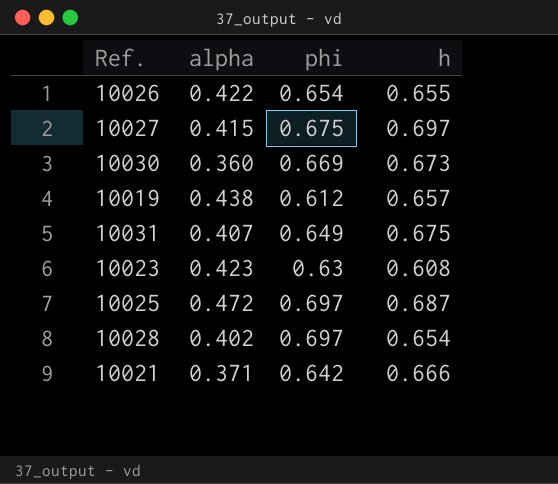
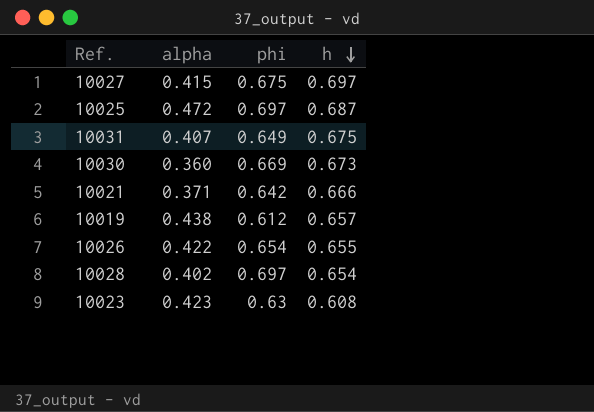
row order: none -> h descending

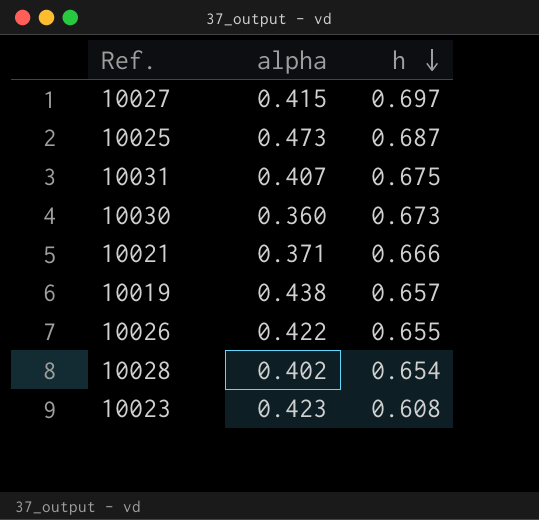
column phi | position: 3 -> none
10025 | alpha: 0.472 -> 0.473

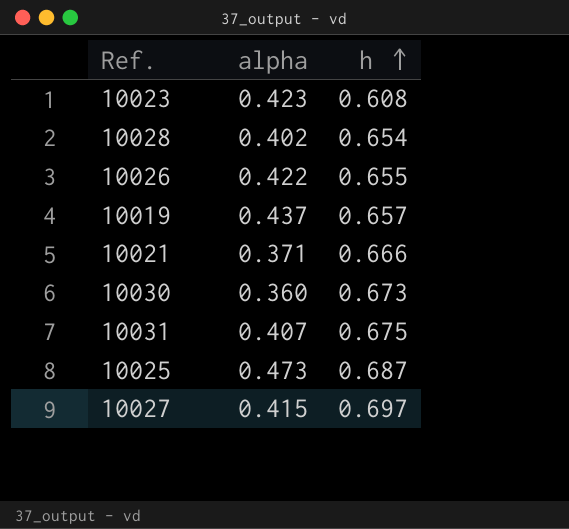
row order: h descending -> h ascending
10019 | alpha: 0.438 -> 0.437

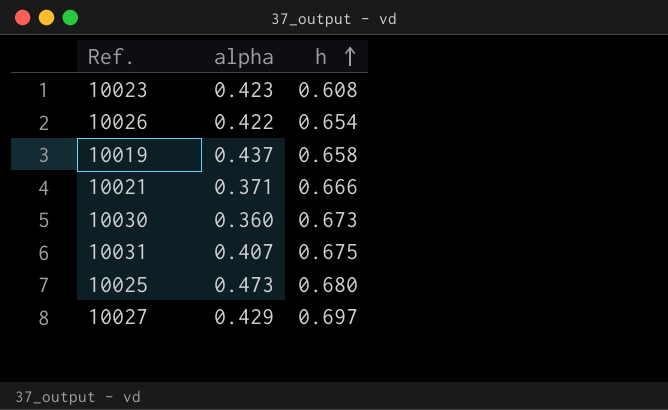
row 10028: 0.402 | 0.654 -> none
10026 | h: 0.655 -> 0.654
10019 | h: 0.657 -> 0.658
10025 | h: 0.687 -> 0.680
10027 | alpha: 0.415 -> 0.429

